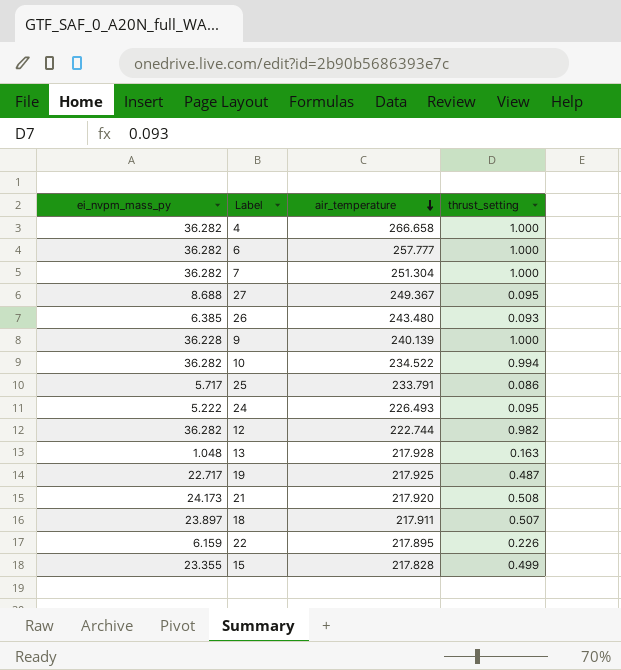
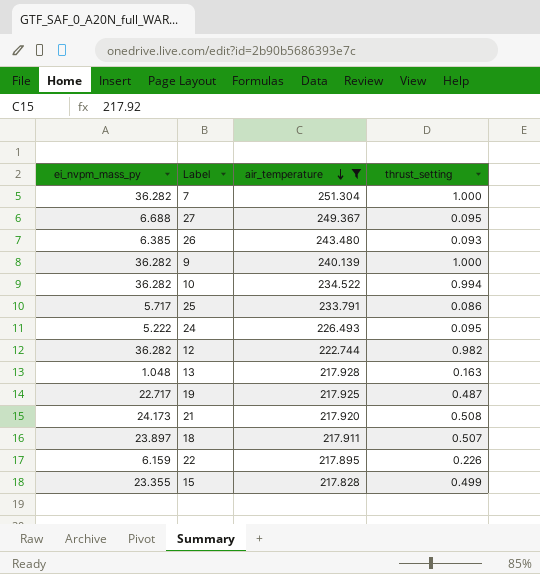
filter: none -> air_temperature <= 251.304
27 | ei_nvpm_mass_py: 8.688 -> 6.688
9 | ei_nvpm_mass_py: 36.228 -> 36.282

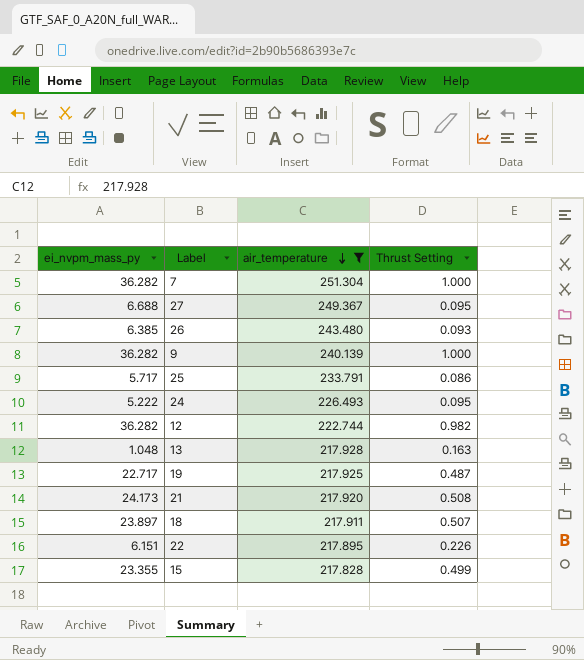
column name: thrust_setting -> Thrust Setting
row 10: 36.282 | 234.522 | 0.994 -> none
22 | ei_nvpm_mass_py: 6.159 -> 6.151

